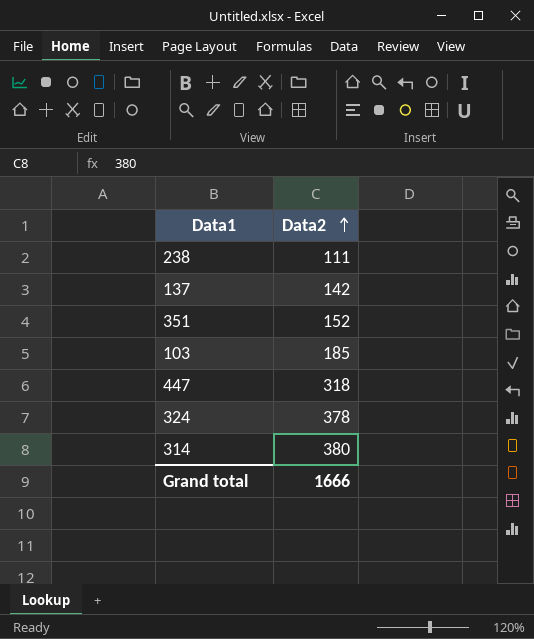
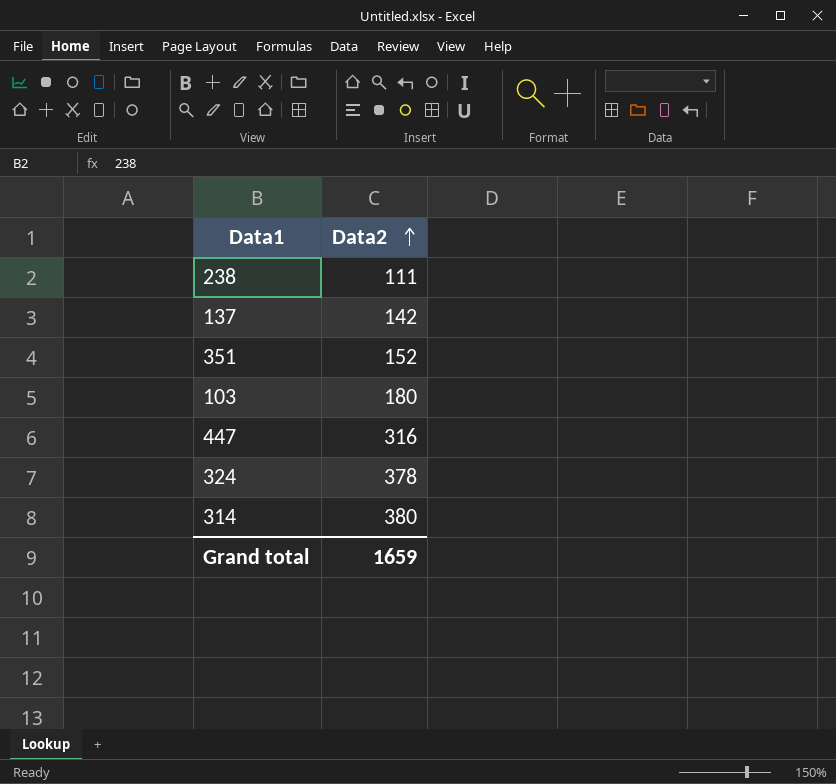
103 | Data2: 185 -> 180
447 | Data2: 318 -> 316
Grand total | Data2: 1666 -> 1659

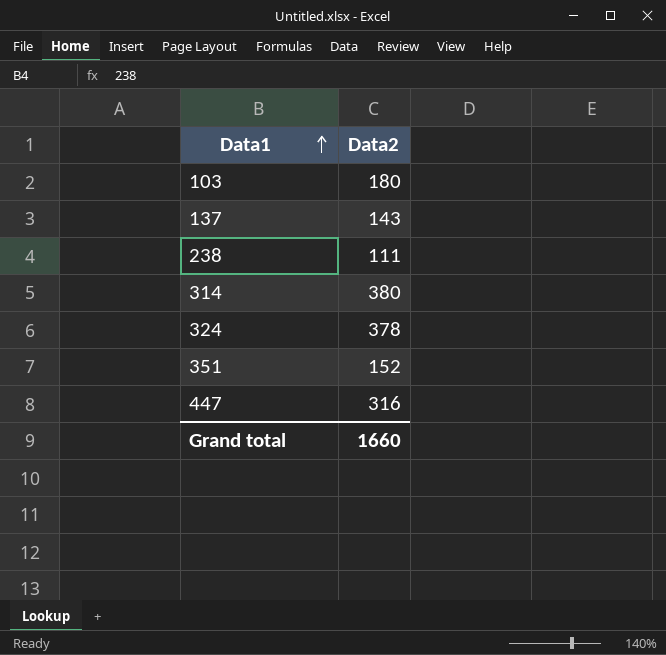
row order: Data2 ascending -> Data1 ascending
137 | Data2: 142 -> 143
Grand total | Data2: 1659 -> 1660

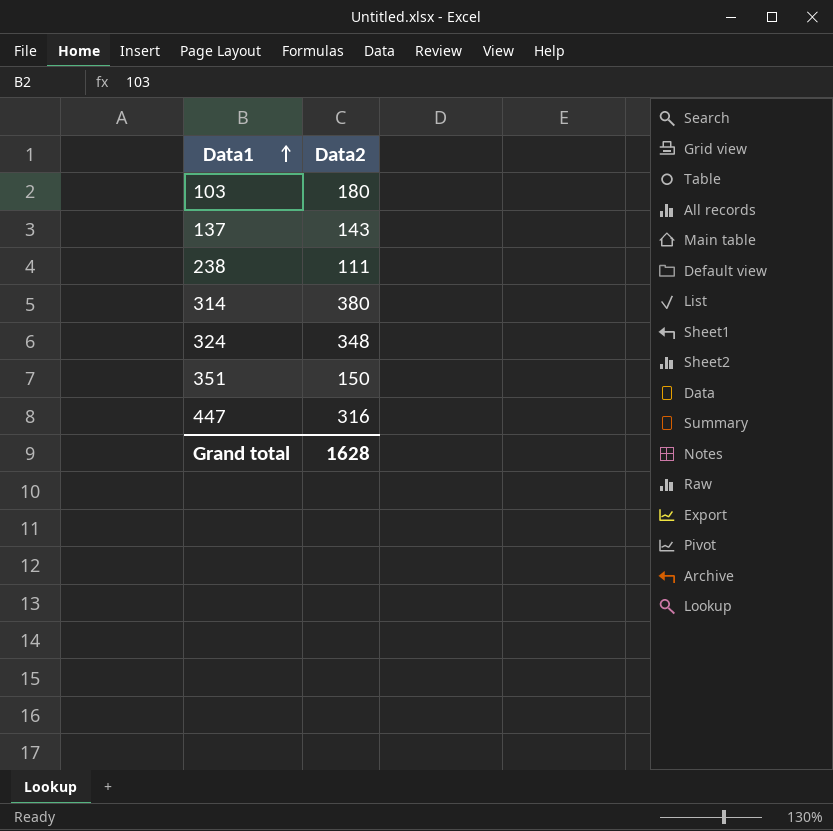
324 | Data2: 378 -> 348
351 | Data2: 152 -> 150
Grand total | Data2: 1660 -> 1628

